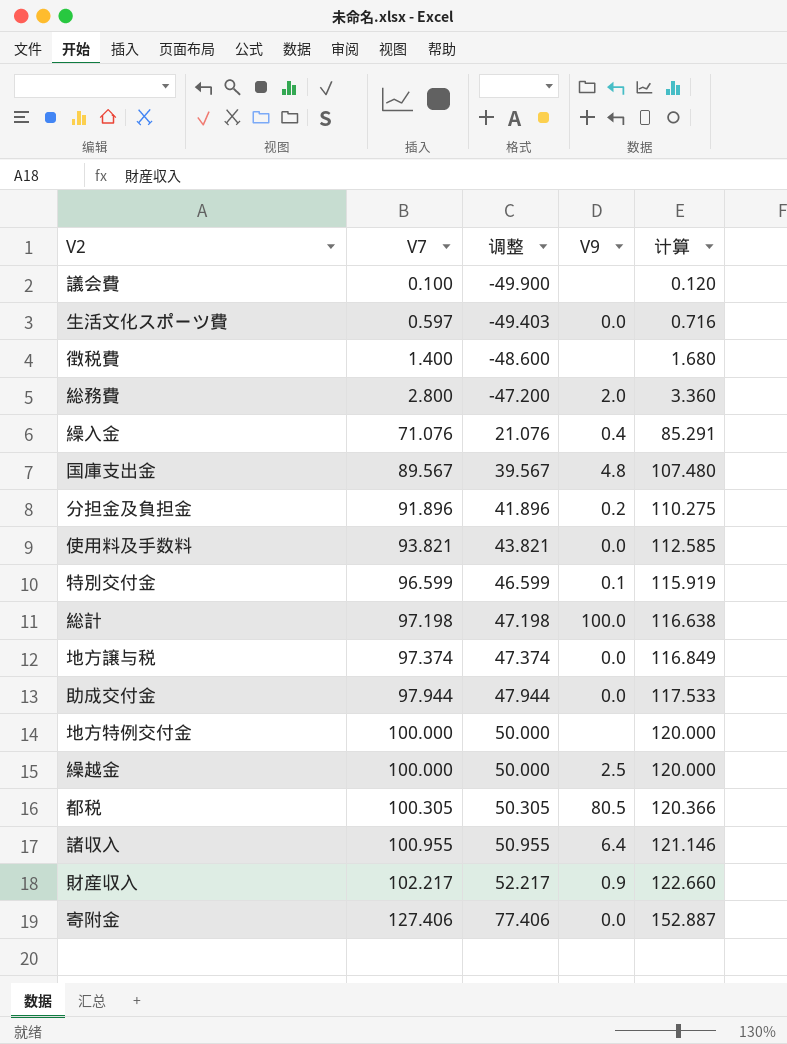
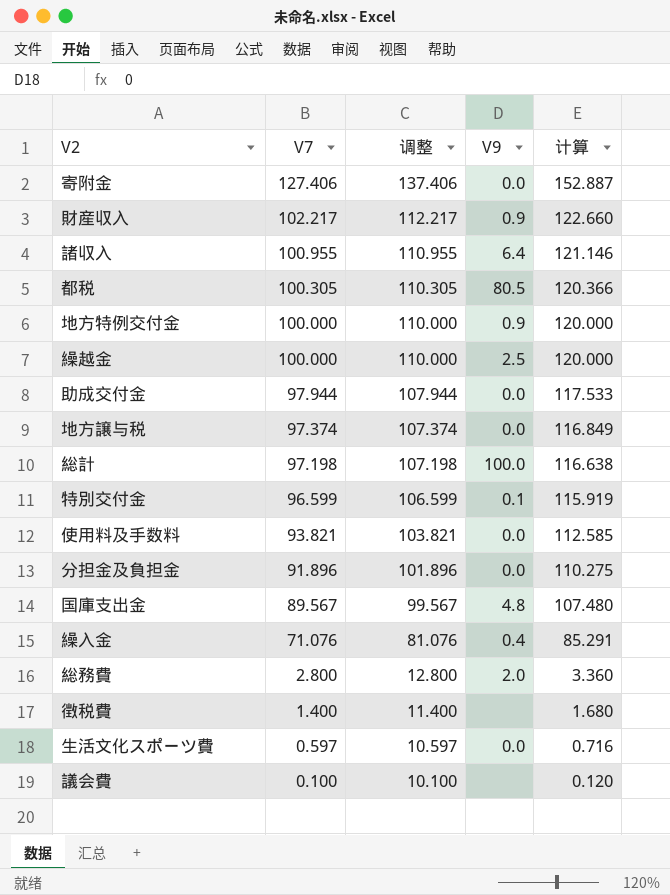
row order: V7 ascending -> V7 descending
column 调整 | formula: [V7] - 50 -> [V7] + 10
地方特例交付金 | V9: none -> 0.9
分担金及負担金 | V9: 0.2 -> 0.0

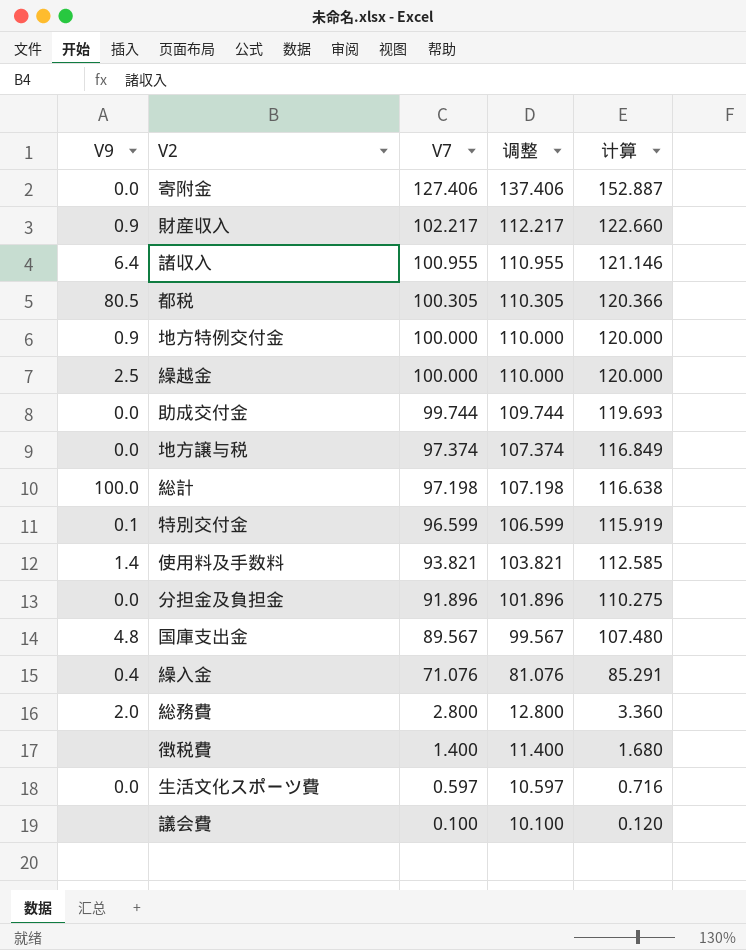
column V9 | position: 4 -> 1
助成交付金 | V7: 97.944 -> 99.744
助成交付金 | 调整: 107.944 -> 109.744
助成交付金 | 计算: 117.533 -> 119.693
使用料及手数料 | V9: 0.0 -> 1.4

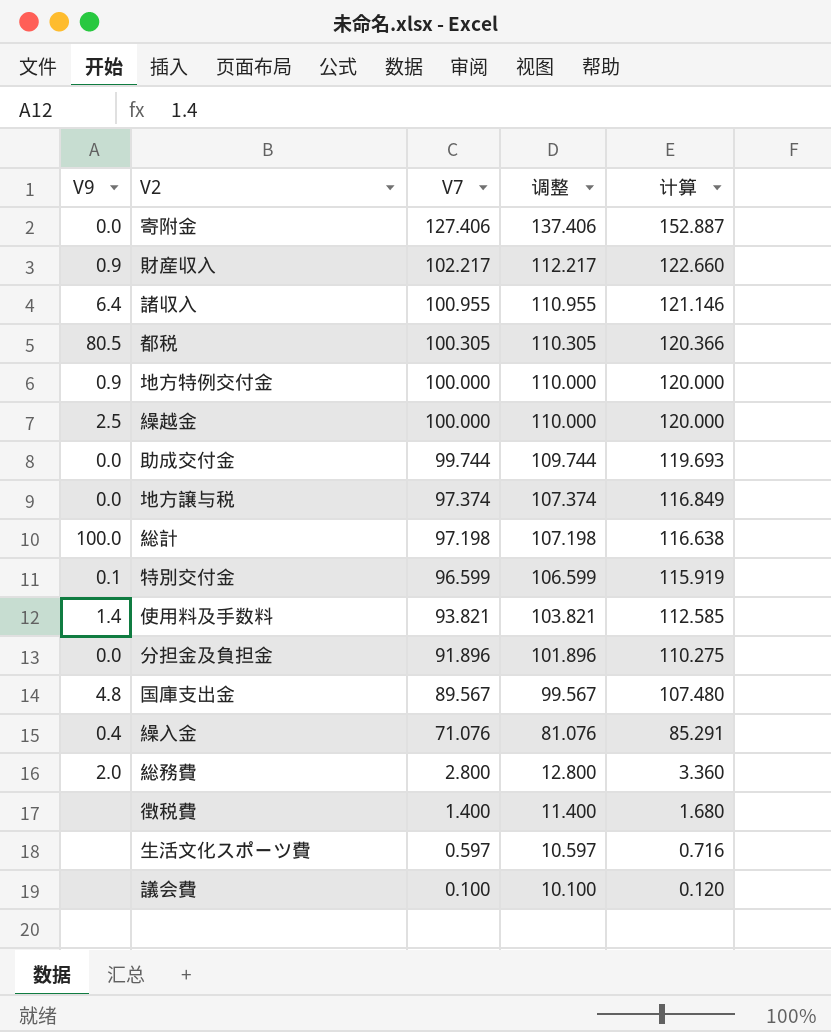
生活文化スポーツ費 | V9: 0.0 -> none

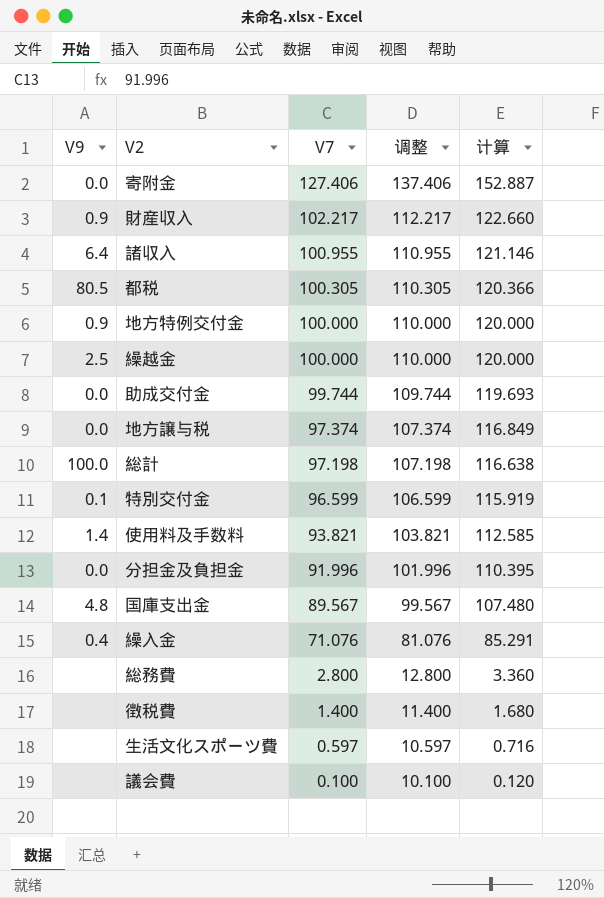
分担金及負担金 | V7: 91.896 -> 91.996
分担金及負担金 | 调整: 101.896 -> 101.996
分担金及負担金 | 计算: 110.275 -> 110.395
総務費 | V9: 2.0 -> none

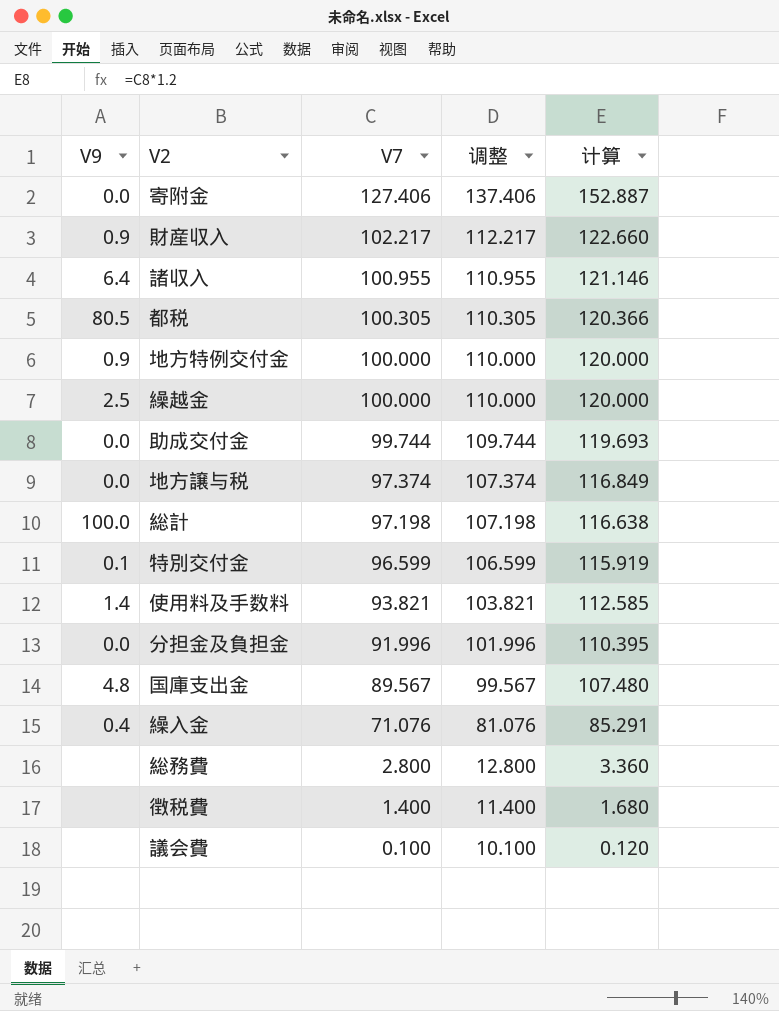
row 生活文化スポーツ費: none | 0.597 | 10.597 | 0.716 -> none

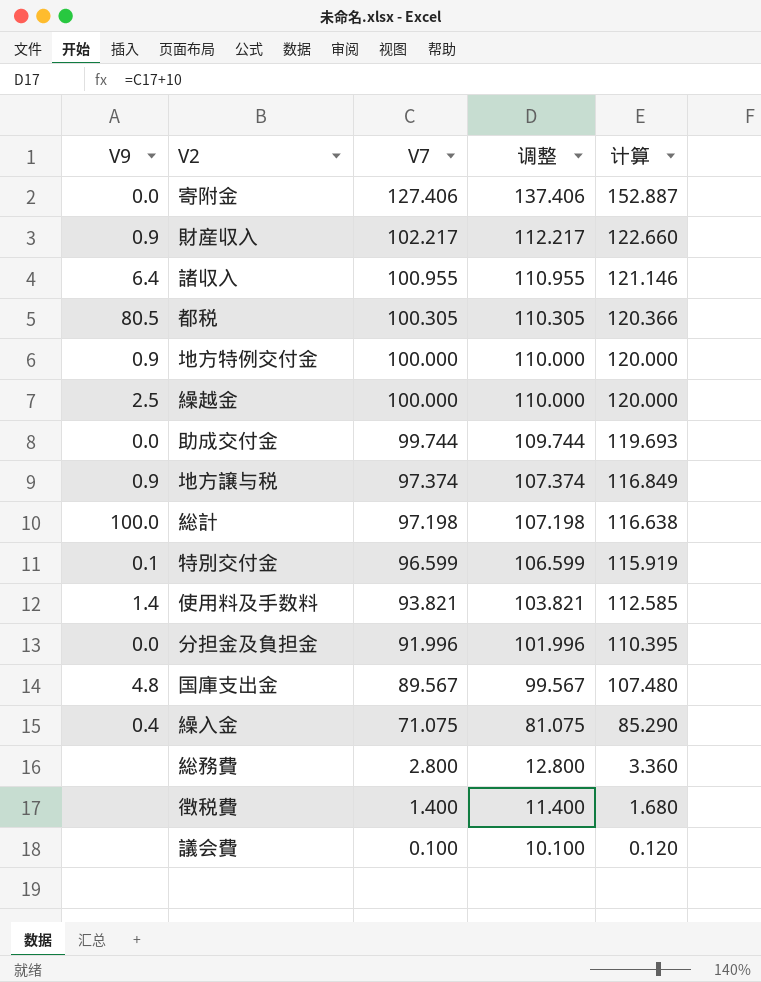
地方譲与税 | V9: 0.0 -> 0.9
繰入金 | V7: 71.076 -> 71.075
繰入金 | 调整: 81.076 -> 81.075
繰入金 | 计算: 85.291 -> 85.290

